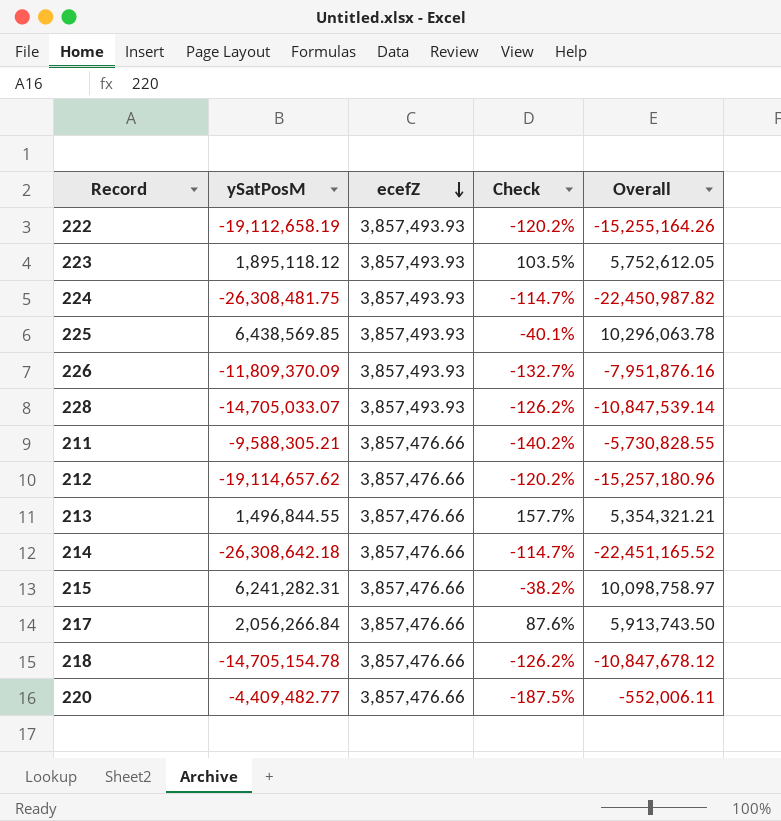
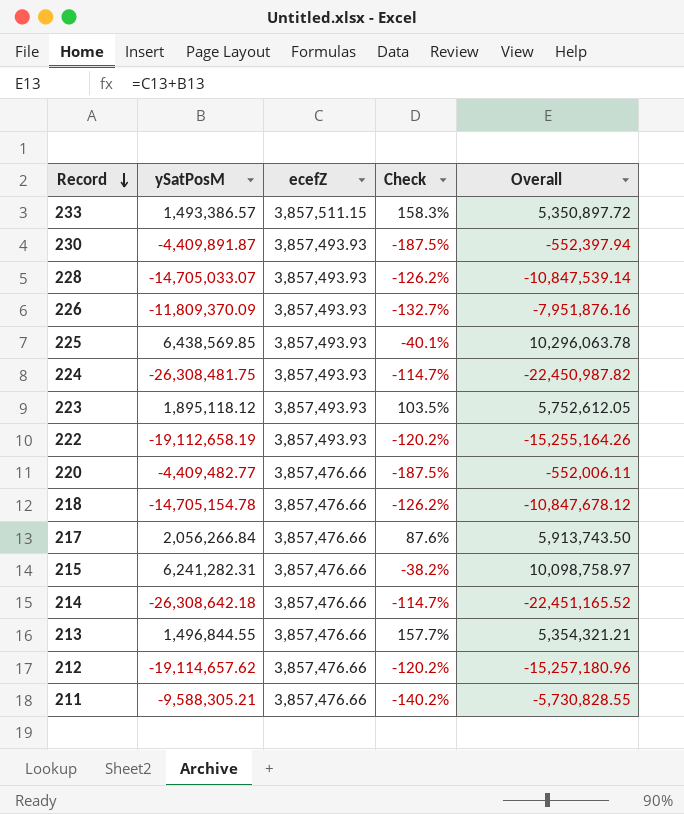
row order: ecefZ descending -> Record descending
row 233: none -> 1,493,386.57 | 3,857,511.15 | 158.3% | 5,350,897.72
row 230: none -> -4,409,891.87 | 3,857,493.93 | -187.5% | -552,397.94

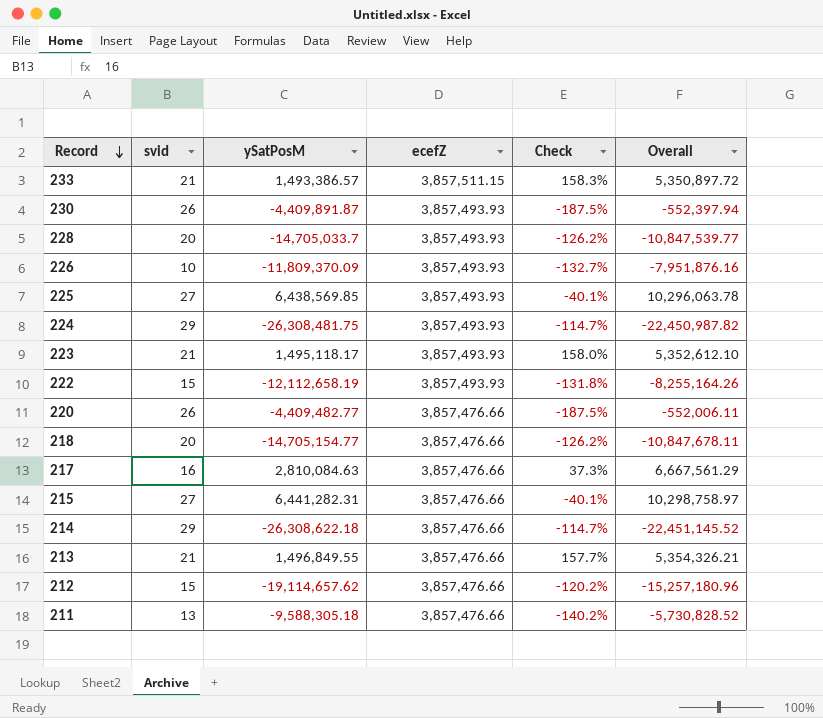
column svid | position: none -> 2
228 | ySatPosM: -14,705,033.07 -> -14,705,033.7
228 | Overall: -10,847,539.14 -> -10,847,539.77
223 | ySatPosM: 1,895,118.12 -> 1,495,118.17
223 | Check: 103.5% -> 158.0%
223 | Overall: 5,752,612.05 -> 5,352,612.10
222 | ySatPosM: -19,112,658.19 -> -12,112,658.19
222 | Check: -120.2% -> -131.8%
222 | Overall: -15,255,164.26 -> -8,255,164.26
218 | ySatPosM: -14,705,154.78 -> -14,705,154.77
218 | Overall: -10,847,678.12 -> -10,847,678.11
217 | ySatPosM: 2,056,266.84 -> 2,810,084.63
217 | Check: 87.6% -> 37.3%
217 | Overall: 5,913,743.50 -> 6,667,561.29
215 | ySatPosM: 6,241,282.31 -> 6,441,282.31
215 | Check: -38.2% -> -40.1%
215 | Overall: 10,098,758.97 -> 10,298,758.97
214 | ySatPosM: -26,308,642.18 -> -26,308,622.18
214 | Overall: -22,451,165.52 -> -22,451,145.52
213 | ySatPosM: 1,496,844.55 -> 1,496,849.55
213 | Overall: 5,354,321.21 -> 5,354,326.21
211 | ySatPosM: -9,588,305.21 -> -9,588,305.18
211 | Overall: -5,730,828.55 -> -5,730,828.52

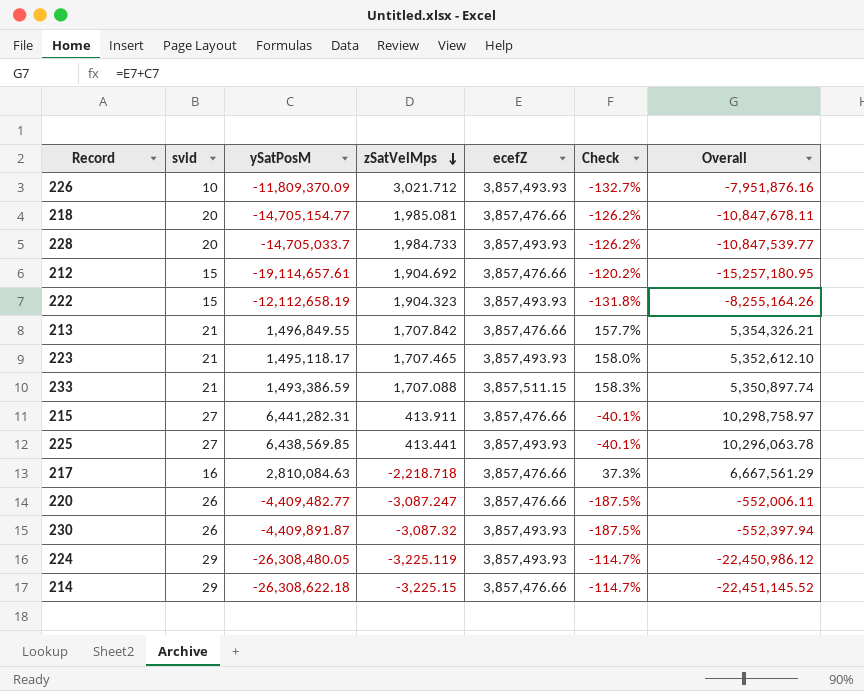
row order: Record descending -> zSatVelMps descending
column zSatVelMps | position: none -> 4
row 211: 13 | -9,588,305.18 | 3,857,476.66 | -140.2% | -5,730,828.52 -> none
212 | ySatPosM: -19,114,657.62 -> -19,114,657.61
212 | Overall: -15,257,180.96 -> -15,257,180.95
233 | ySatPosM: 1,493,386.57 -> 1,493,386.59
233 | Overall: 5,350,897.72 -> 5,350,897.74
224 | ySatPosM: -26,308,481.75 -> -26,308,480.05
224 | Overall: -22,450,987.82 -> -22,450,986.12

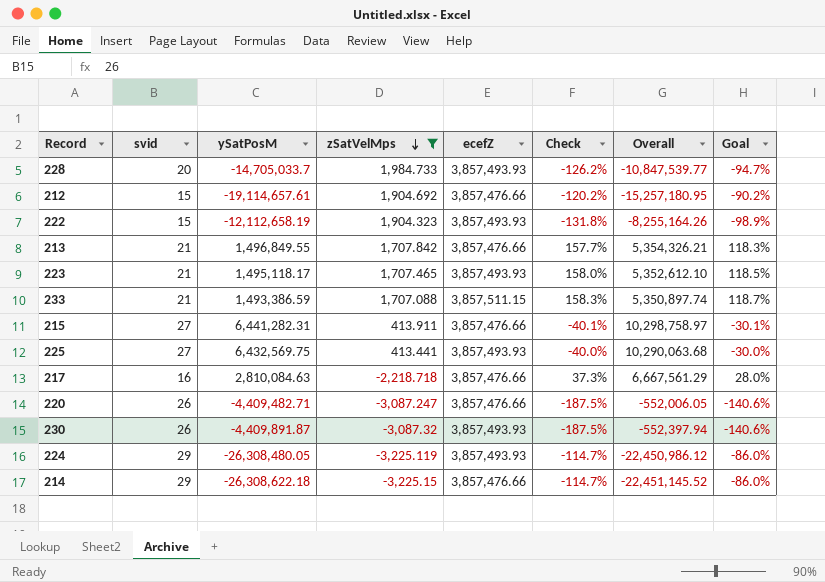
filter: none -> zSatVelMps <= 1,984.733
column Goal | formula: none -> [Check] * 0.75
225 | ySatPosM: 6,438,569.85 -> 6,432,569.75
225 | Check: -40.1% -> -40.0%
225 | Overall: 10,296,063.78 -> 10,290,063.68
220 | ySatPosM: -4,409,482.77 -> -4,409,482.71
220 | Overall: -552,006.11 -> -552,006.05

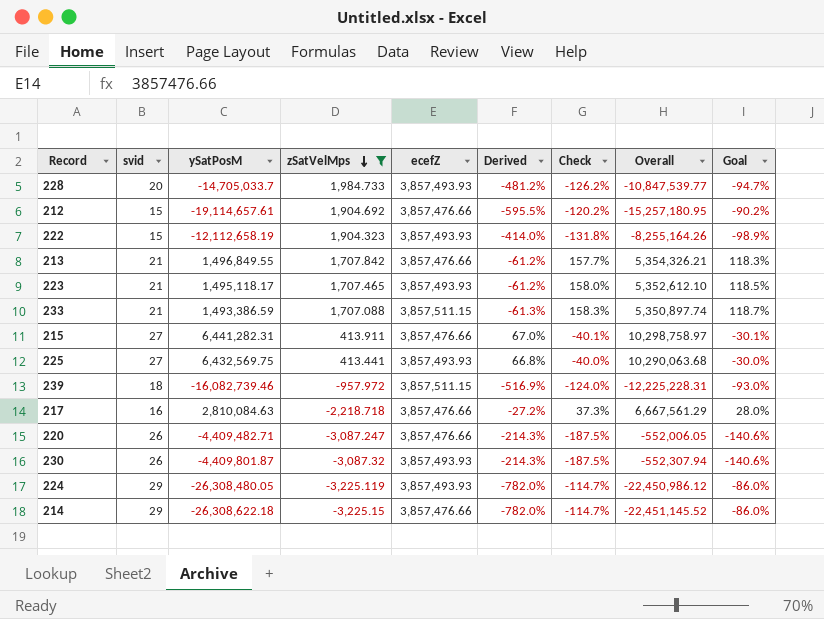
column Derived | formula: none -> ([ySatPosM] - [ecefZ]) / [ecefZ]
row 239: none -> 18 | -16,082,739.46 | -957.972 | 3,857,511.15 | -516.9% | -124.0% | -12,225,228.31 | -93.0%
230 | ySatPosM: -4,409,891.87 -> -4,409,801.87
230 | Overall: -552,397.94 -> -552,307.94

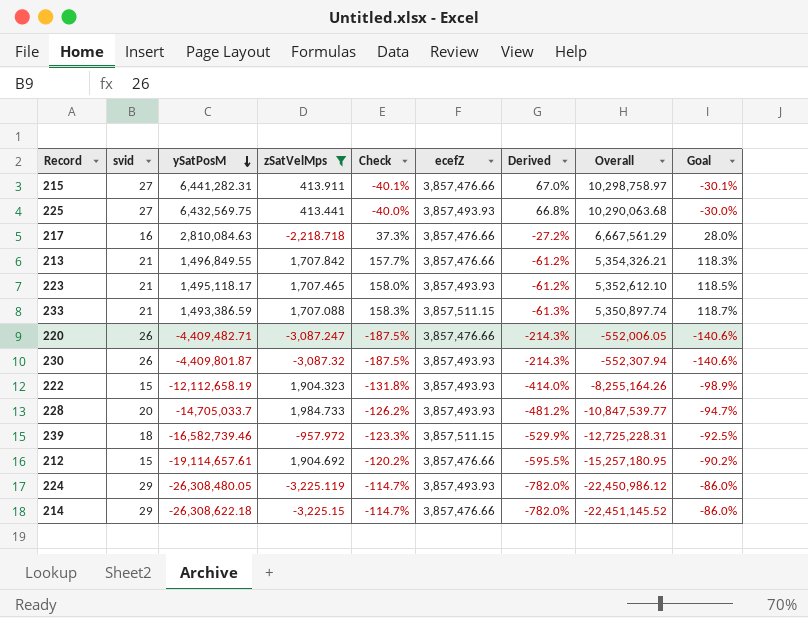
row order: zSatVelMps descending -> ySatPosM descending
column Check | position: 7 -> 5
239 | ySatPosM: -16,082,739.46 -> -16,582,739.46
239 | Check: -124.0% -> -123.3%
239 | Derived: -516.9% -> -529.9%
239 | Overall: -12,225,228.31 -> -12,725,228.31
239 | Goal: -93.0% -> -92.5%

